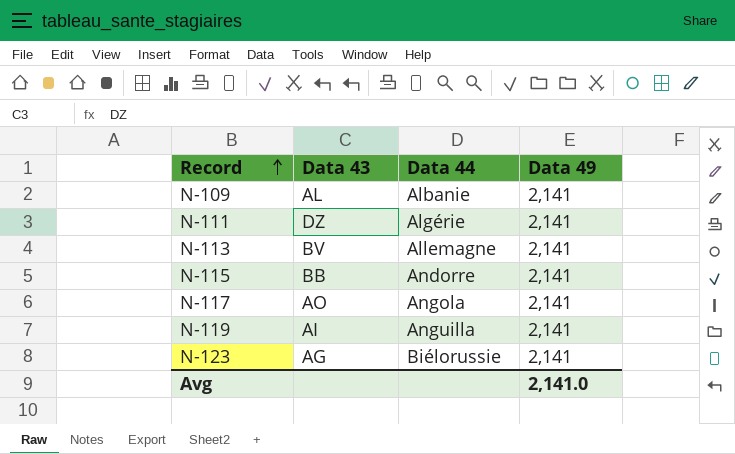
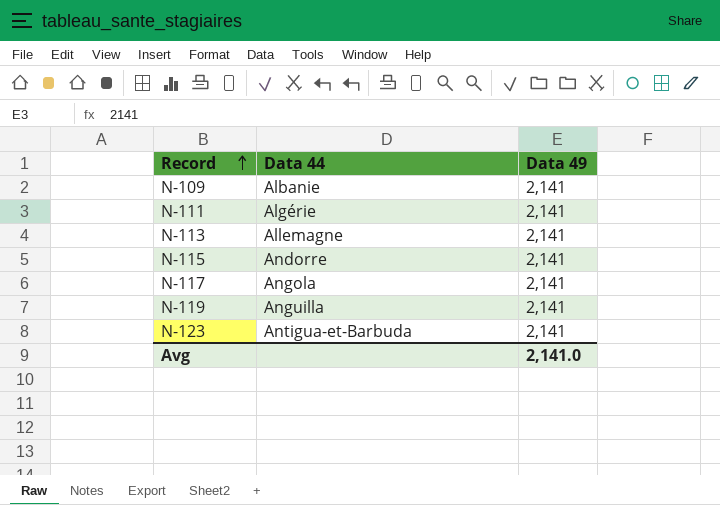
column Data 43 | position: 2 -> none
N-123 | Data 44: Biélorussie -> Antigua-et-Barbuda

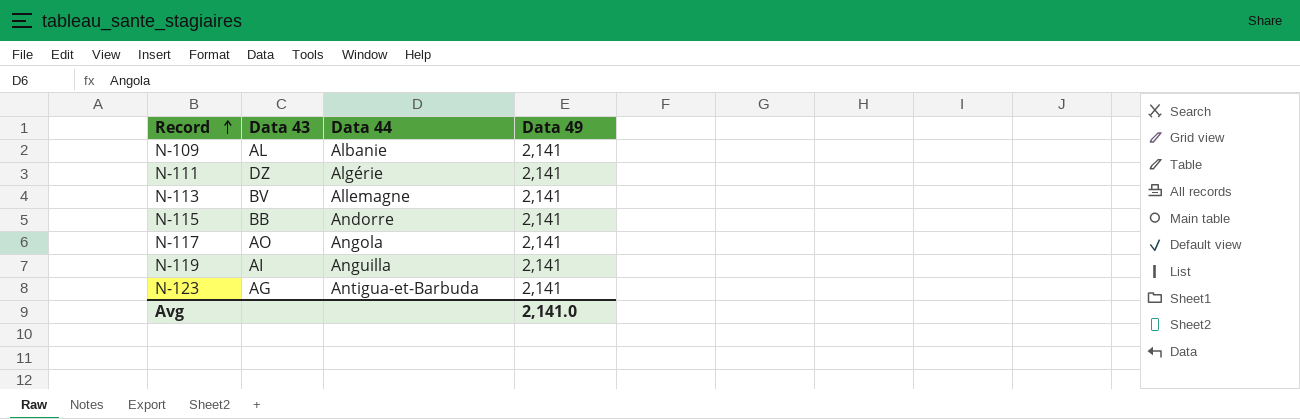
column Data 43 | position: none -> 2

